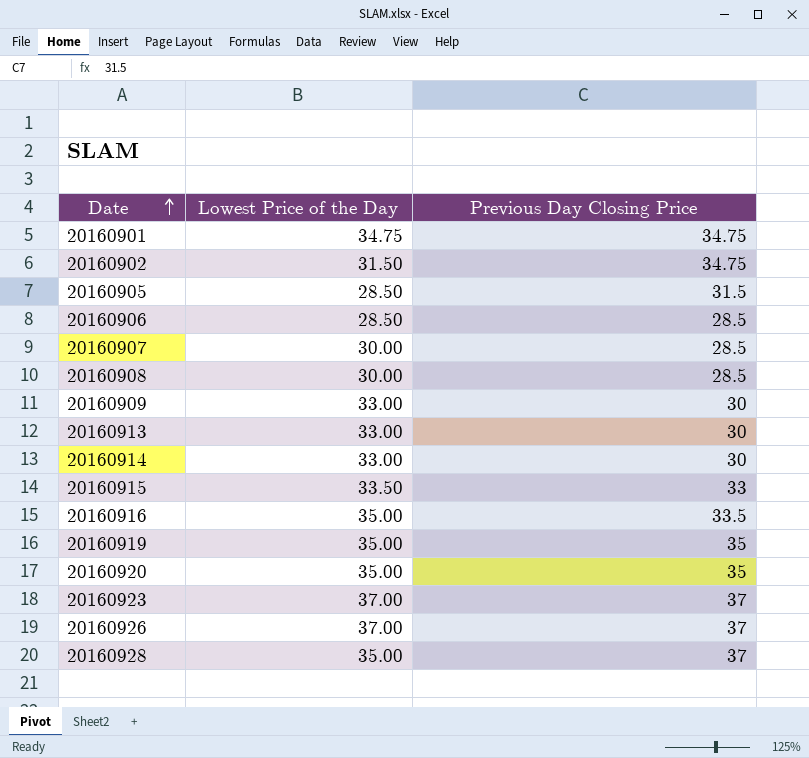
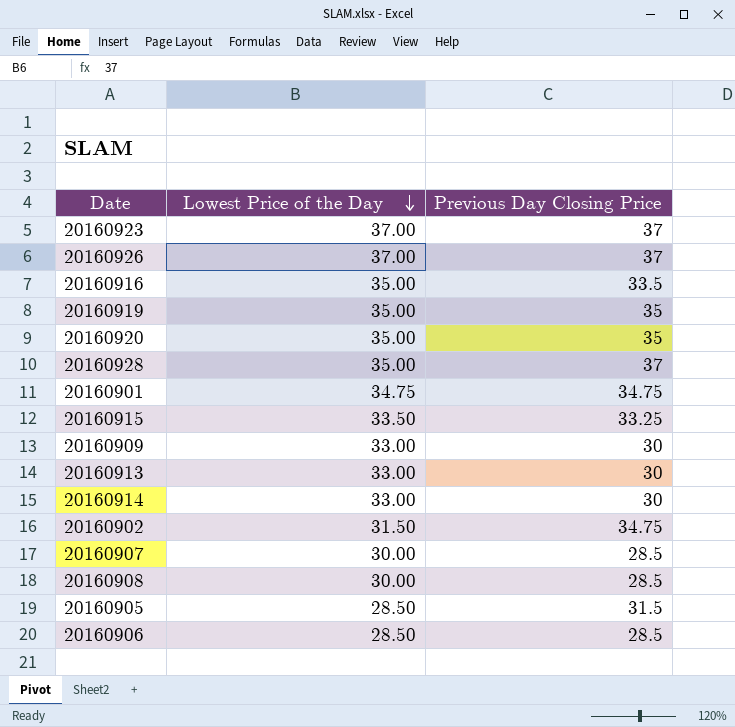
row order: Date ascending -> Lowest Price of the Day descending
20160915 | Previous Day Closing Price: 33 -> 33.25

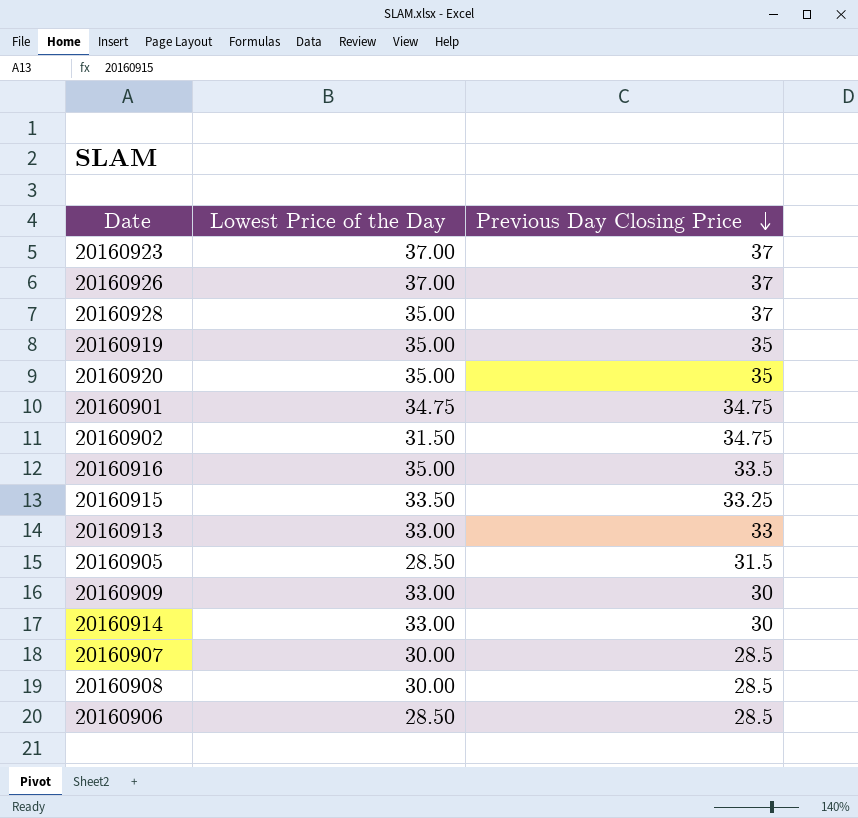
row order: Lowest Price of the Day descending -> Previous Day Closing Price descending
20160913 | Previous Day Closing Price: 30 -> 33

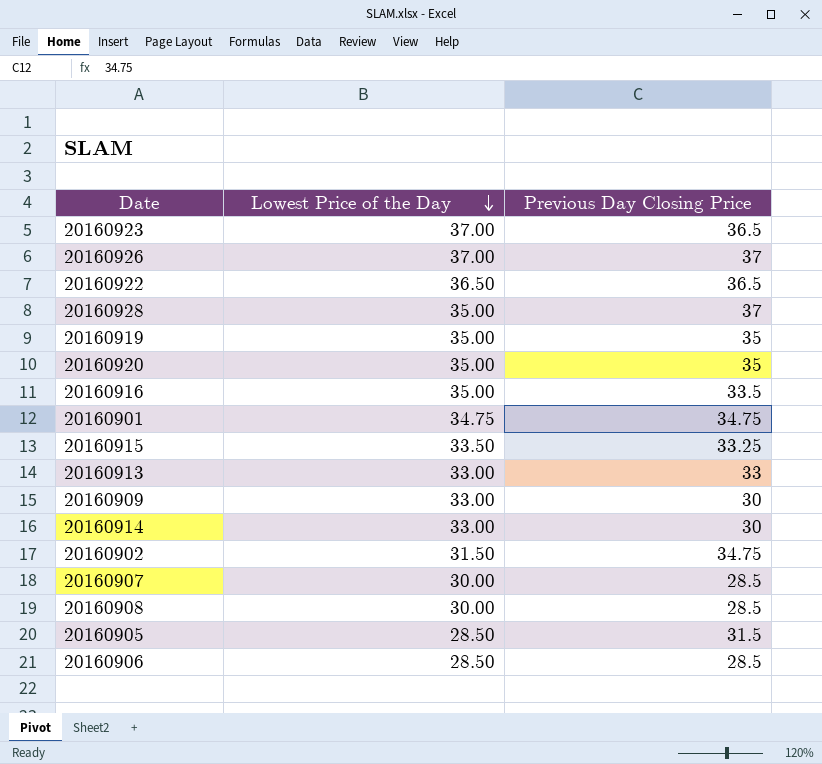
row order: Previous Day Closing Price descending -> Lowest Price of the Day descending
20160923 | Previous Day Closing Price: 37 -> 36.5
row 20160922: none -> 36.50 | 36.5

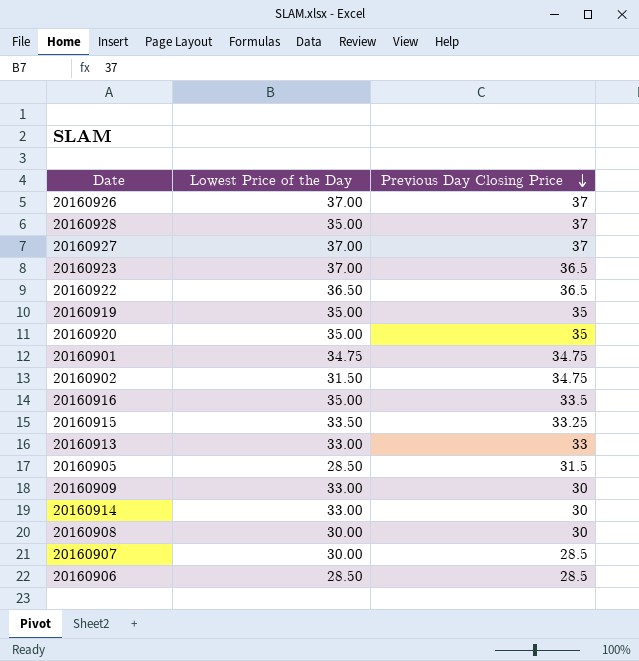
row order: Lowest Price of the Day descending -> Previous Day Closing Price descending
row 20160927: none -> 37.00 | 37
20160908 | Previous Day Closing Price: 28.5 -> 30

